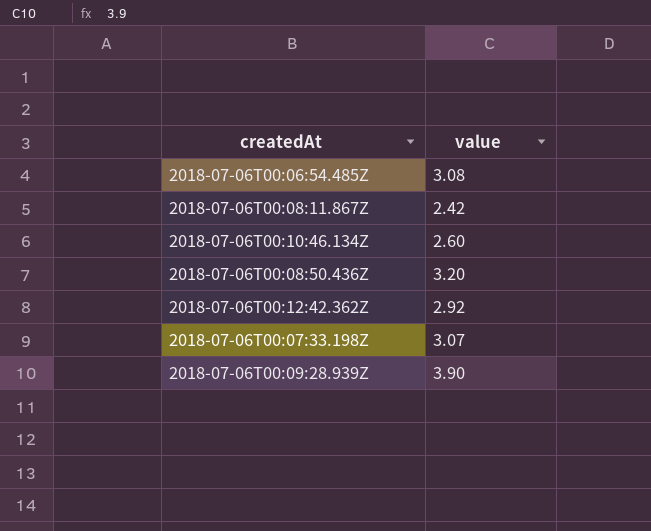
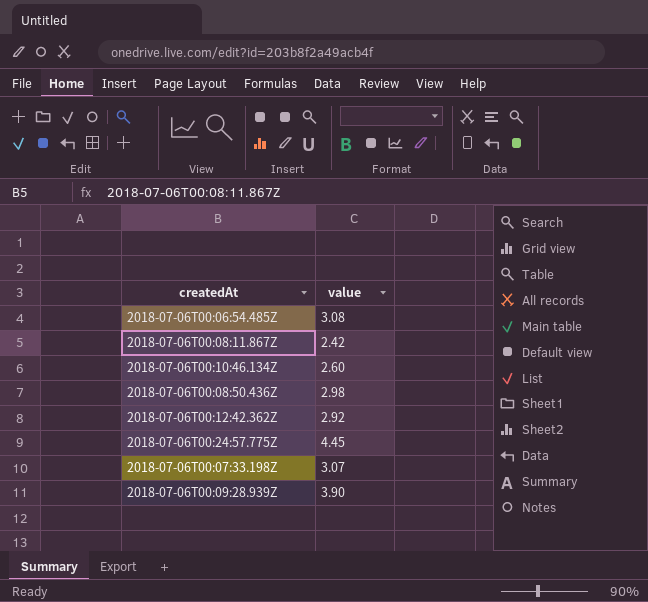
2018-07-06T00:08:50.436Z | value: 3.20 -> 2.98
row 2018-07-06T00:24:57.775Z: none -> 4.45

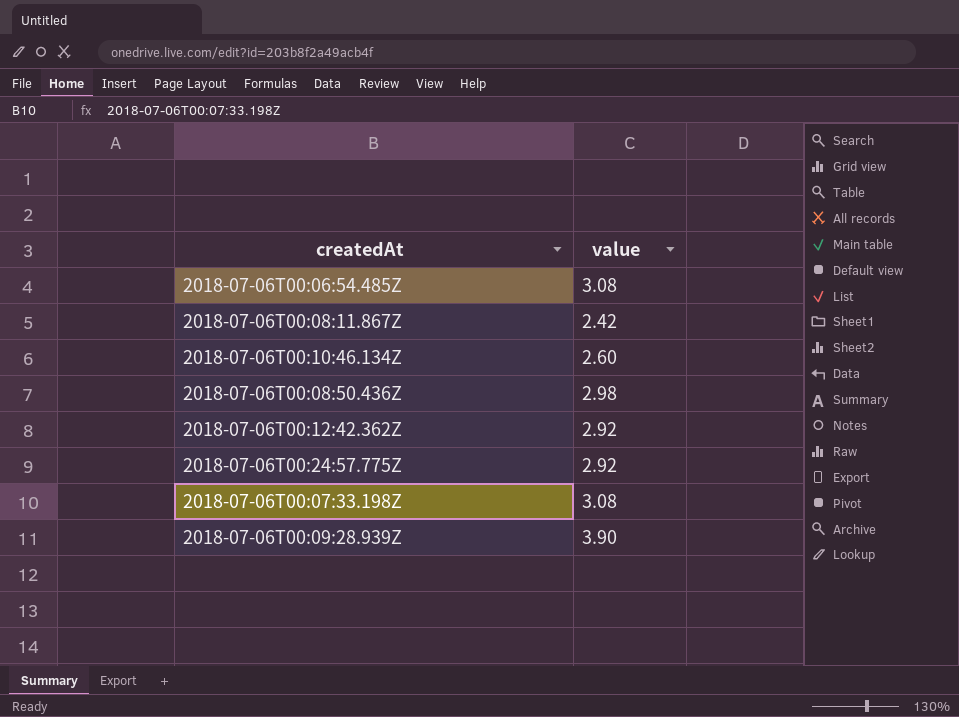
2018-07-06T00:24:57.775Z | value: 4.45 -> 2.92
2018-07-06T00:07:33.198Z | value: 3.07 -> 3.08

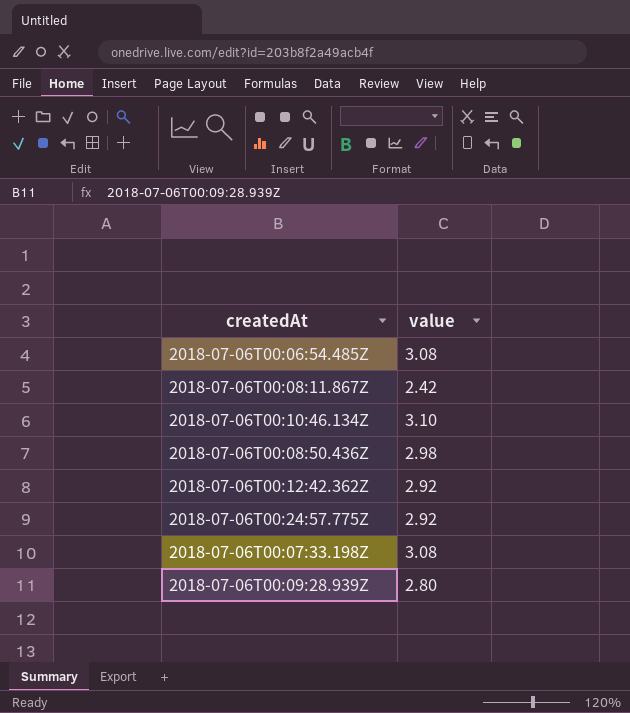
2018-07-06T00:10:46.134Z | value: 2.60 -> 3.10
2018-07-06T00:09:28.939Z | value: 3.90 -> 2.80

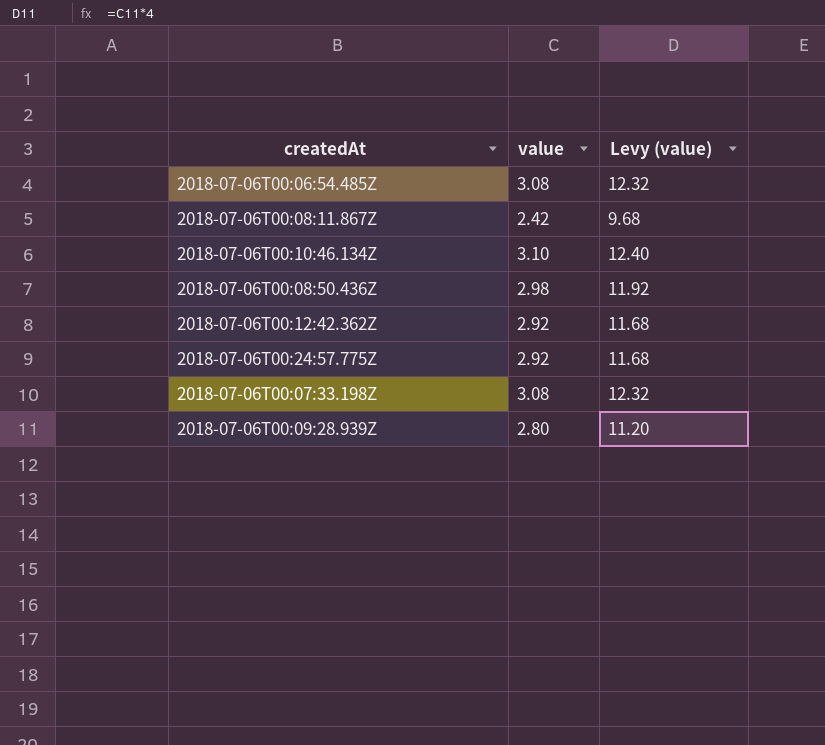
column Levy (value) | formula: none -> [value] * 4

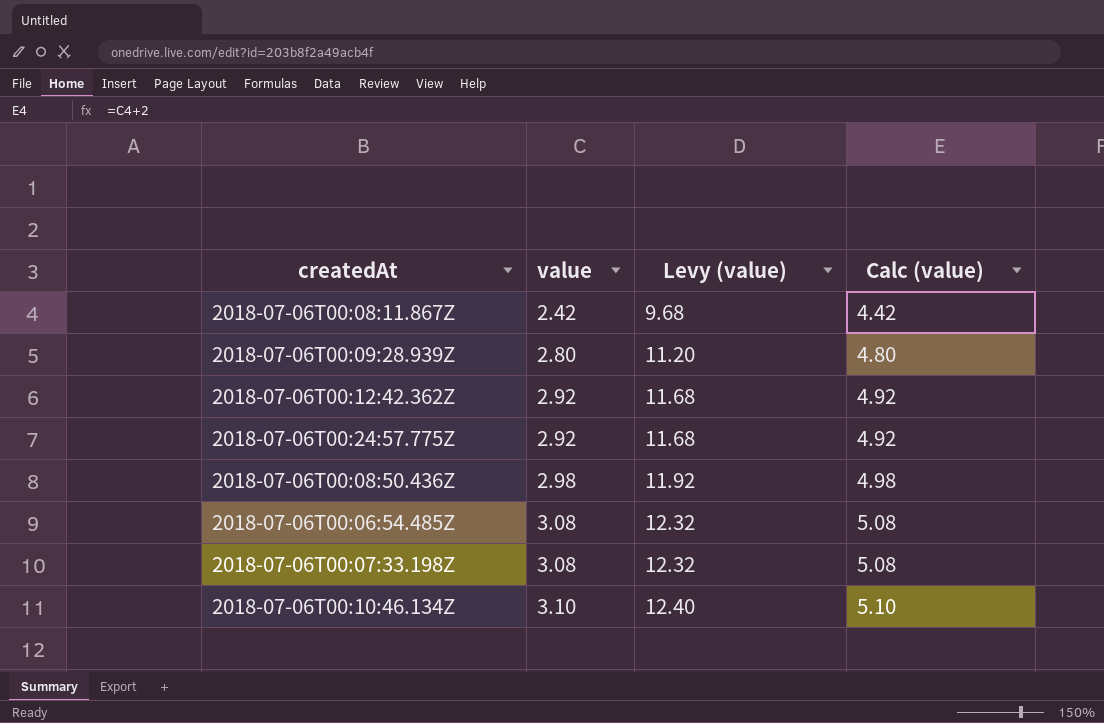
row order: none -> value ascending
column Calc (value) | formula: none -> [value] + 2

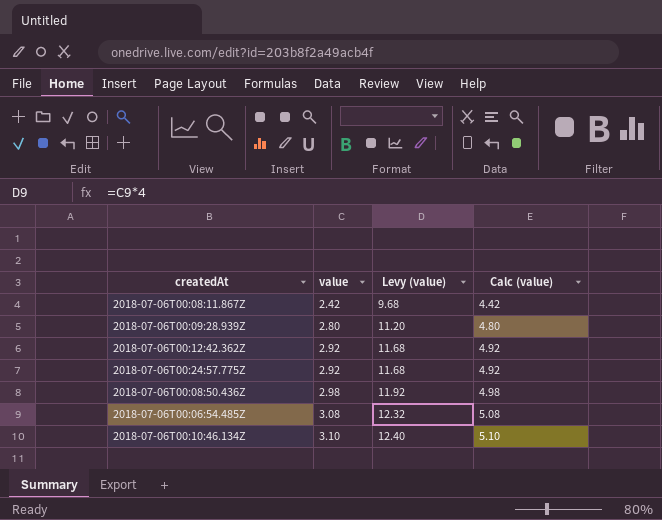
row 2018-07-06T00:07:33.198Z: 3.08 | 12.32 | 5.08 -> none

